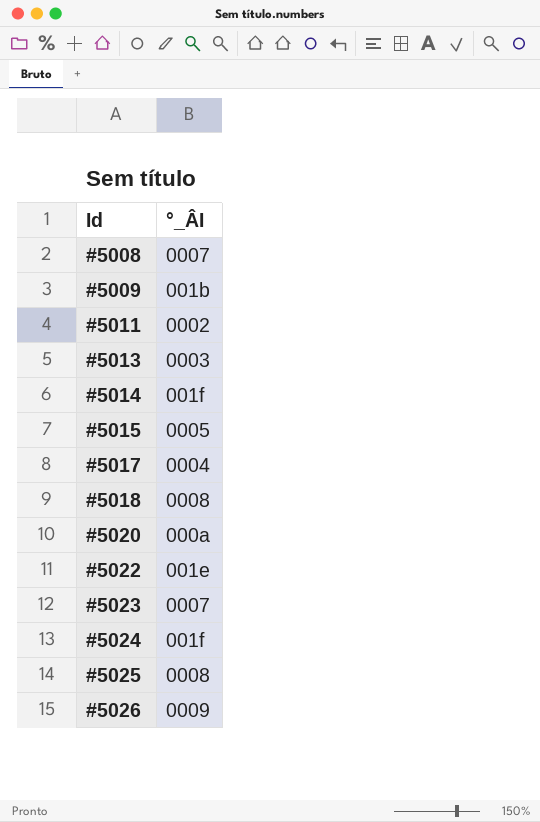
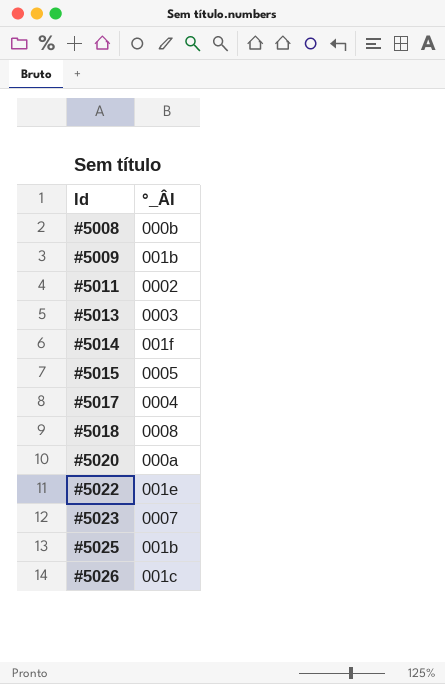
row #5024: 001f -> none
#5008 | °_ÂI: 0007 -> 000b
#5025 | °_ÂI: 0008 -> 001b
#5026 | °_ÂI: 0009 -> 001c

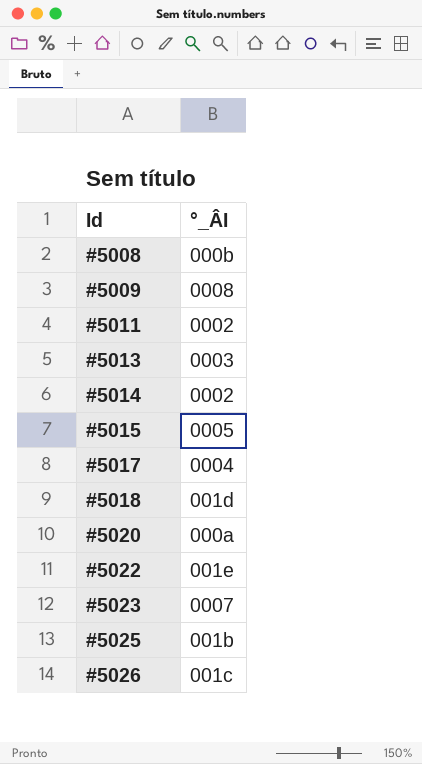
#5009 | °_ÂI: 001b -> 0008
#5014 | °_ÂI: 001f -> 0002
#5018 | °_ÂI: 0008 -> 001d

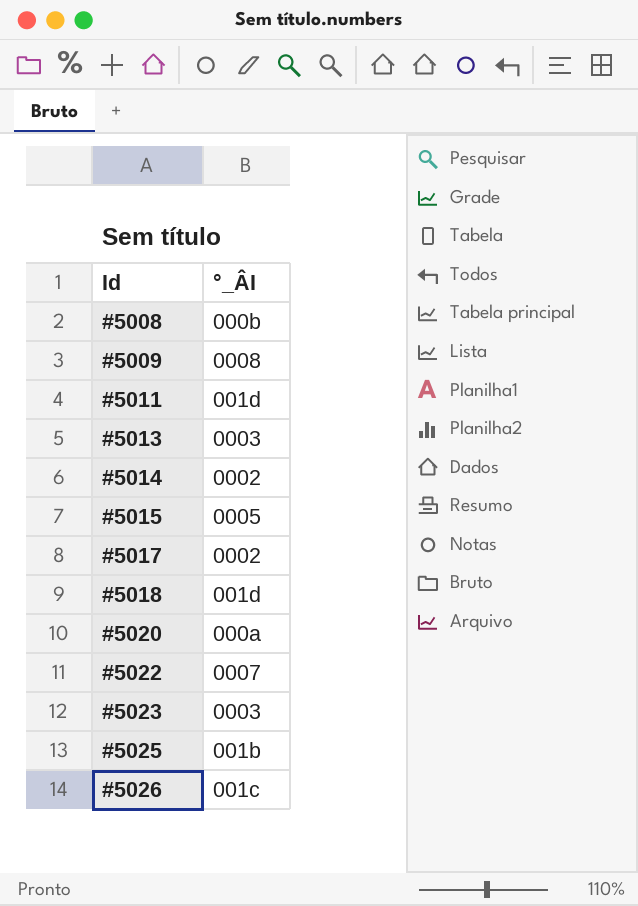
#5011 | °_ÂI: 0002 -> 001d
#5017 | °_ÂI: 0004 -> 0002
#5022 | °_ÂI: 001e -> 0007
#5023 | °_ÂI: 0007 -> 0003

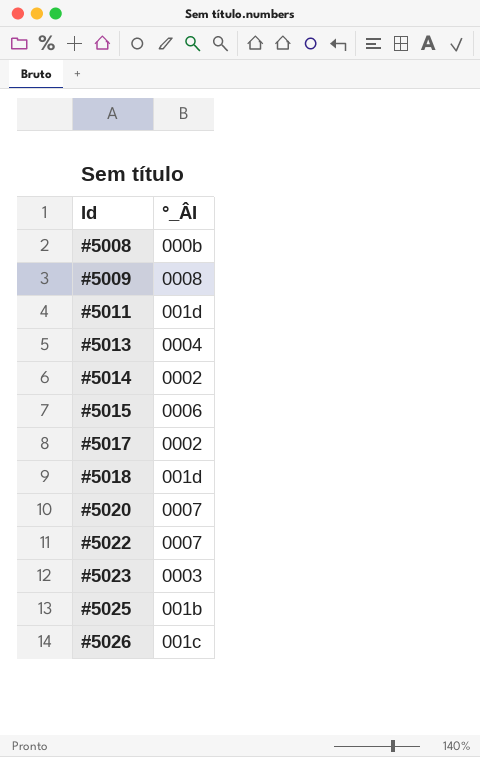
#5013 | °_ÂI: 0003 -> 0004
#5015 | °_ÂI: 0005 -> 0006
#5020 | °_ÂI: 000a -> 0007

